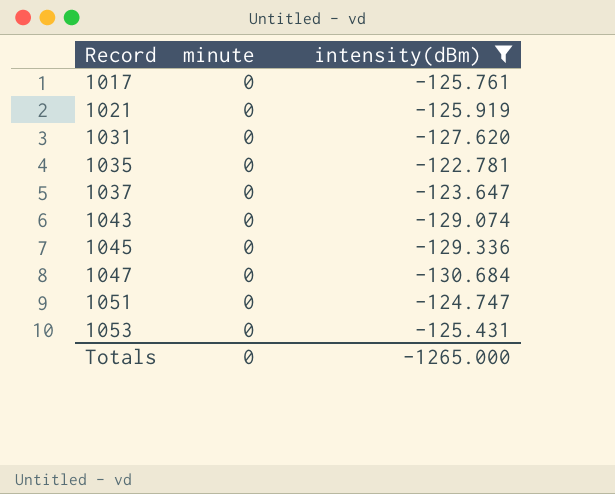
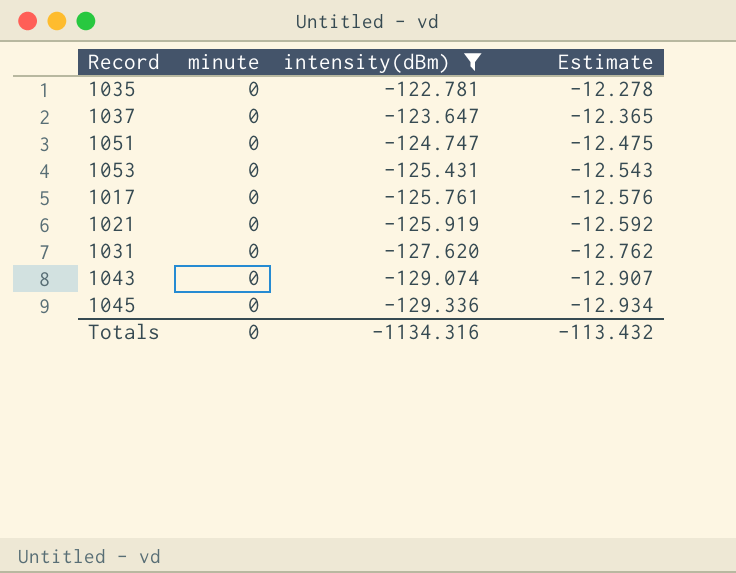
row order: Record ascending -> intensity(dBm) descending
column Estimate | formula: none -> [intensity(dBm)] * 0.1
row 1047: 0 | -130.684 -> none
Totals | intensity(dBm): -1265.000 -> -1134.316

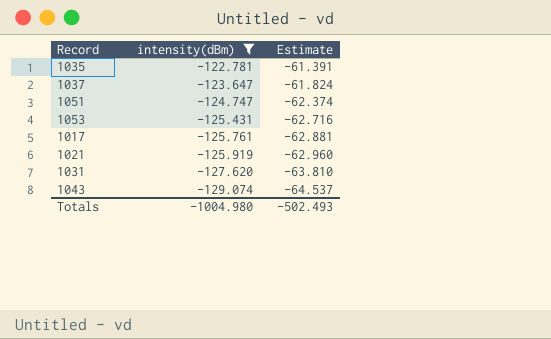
column minute | position: 2 -> none
column Estimate | formula: [intensity(dBm)] * 0.1 -> [intensity(dBm)] * 0.5
row 1045: 0 | -129.336 | -12.934 -> none
Totals | intensity(dBm): -1134.316 -> -1004.980
Totals | Estimate: -113.432 -> -502.493

